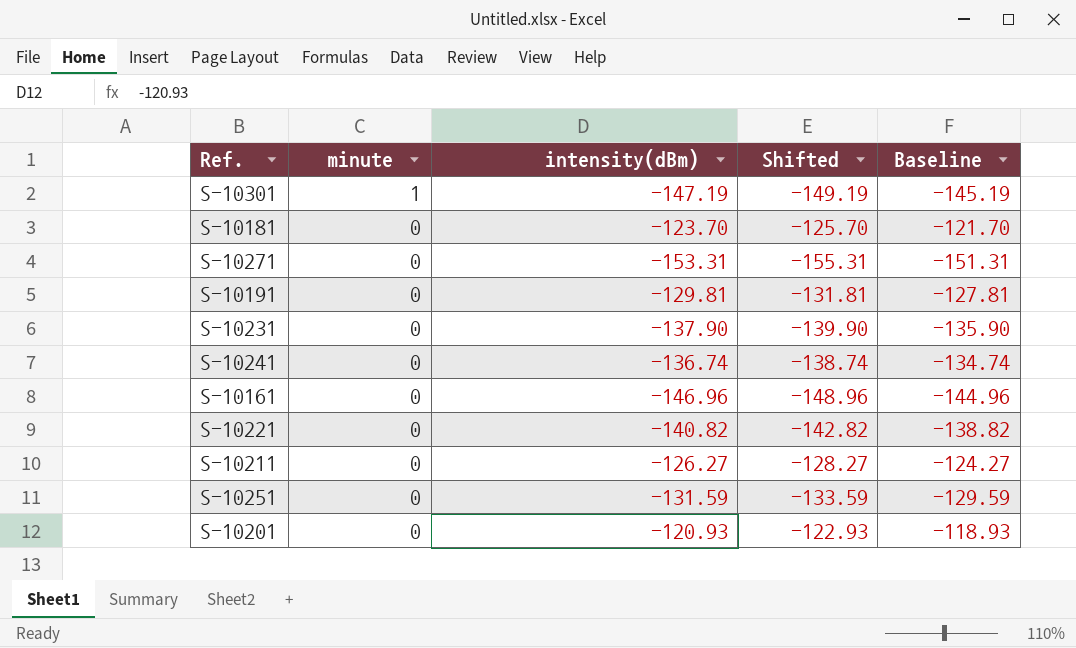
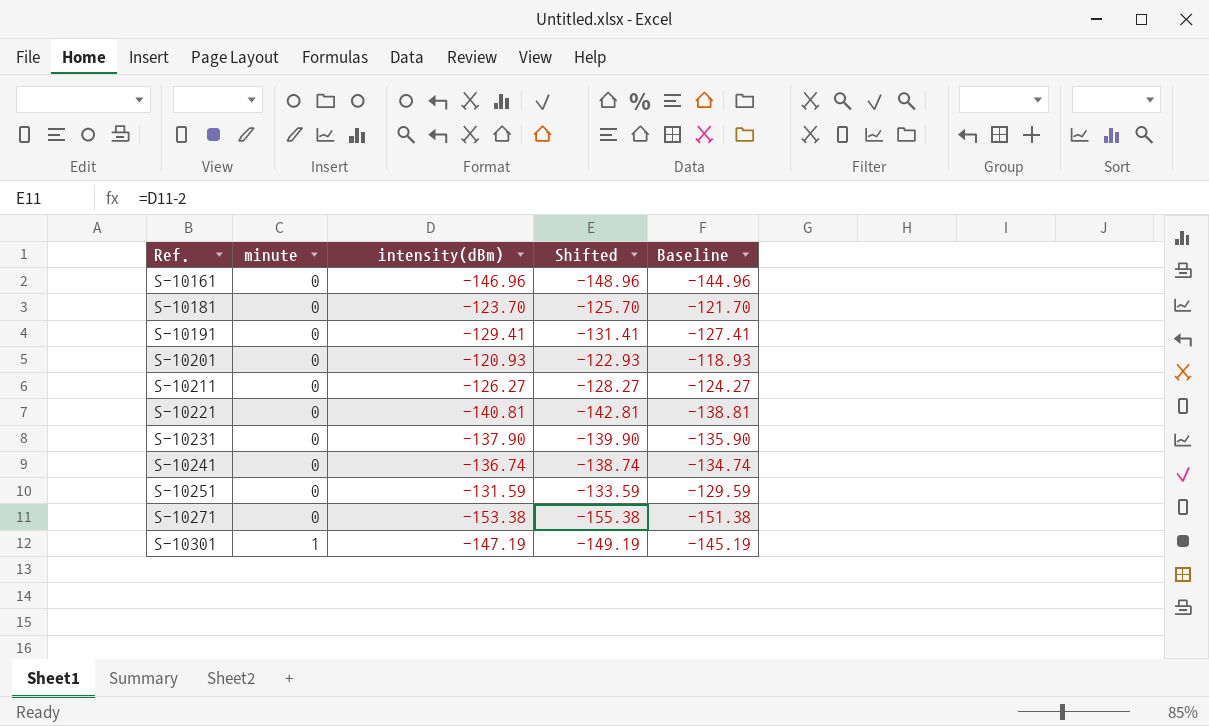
row order: minute descending -> Ref. ascending
S-10191 | intensity(dBm): -129.81 -> -129.41
S-10191 | Shifted: -131.81 -> -131.41
S-10191 | Baseline: -127.81 -> -127.41
S-10221 | intensity(dBm): -140.82 -> -140.81
S-10221 | Shifted: -142.82 -> -142.81
S-10221 | Baseline: -138.82 -> -138.81
S-10271 | intensity(dBm): -153.31 -> -153.38
S-10271 | Shifted: -155.31 -> -155.38
S-10271 | Baseline: -151.31 -> -151.38

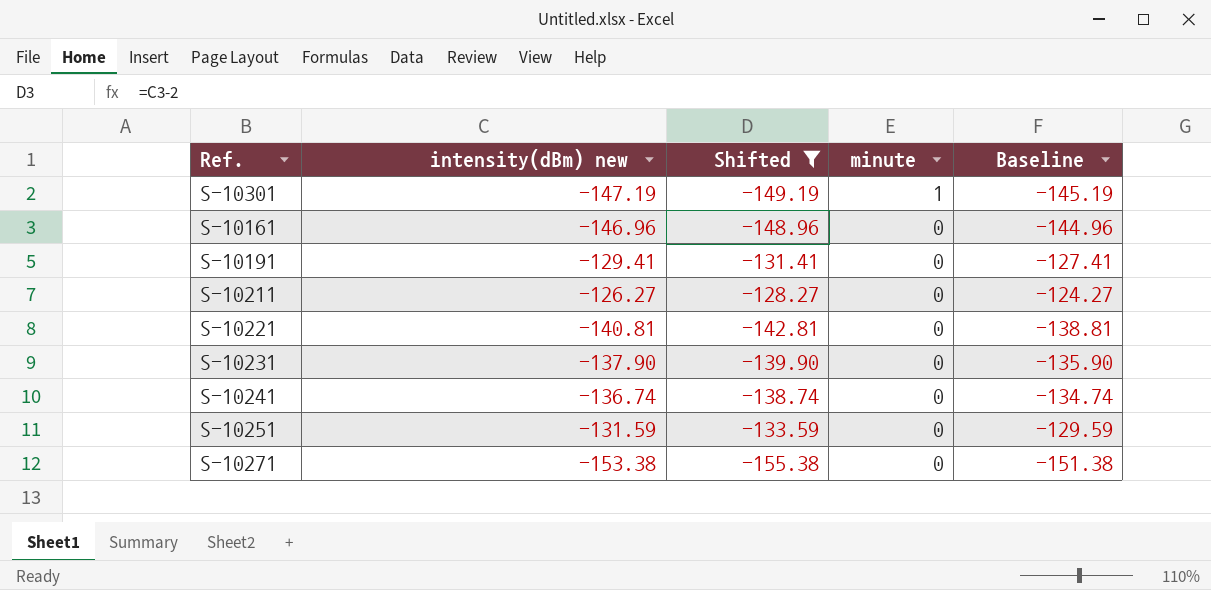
filter: none -> Shifted <= -128.27
row order: Ref. ascending -> minute descending
column name: intensity(dBm) -> intensity(dBm) new
column minute | position: 2 -> 4

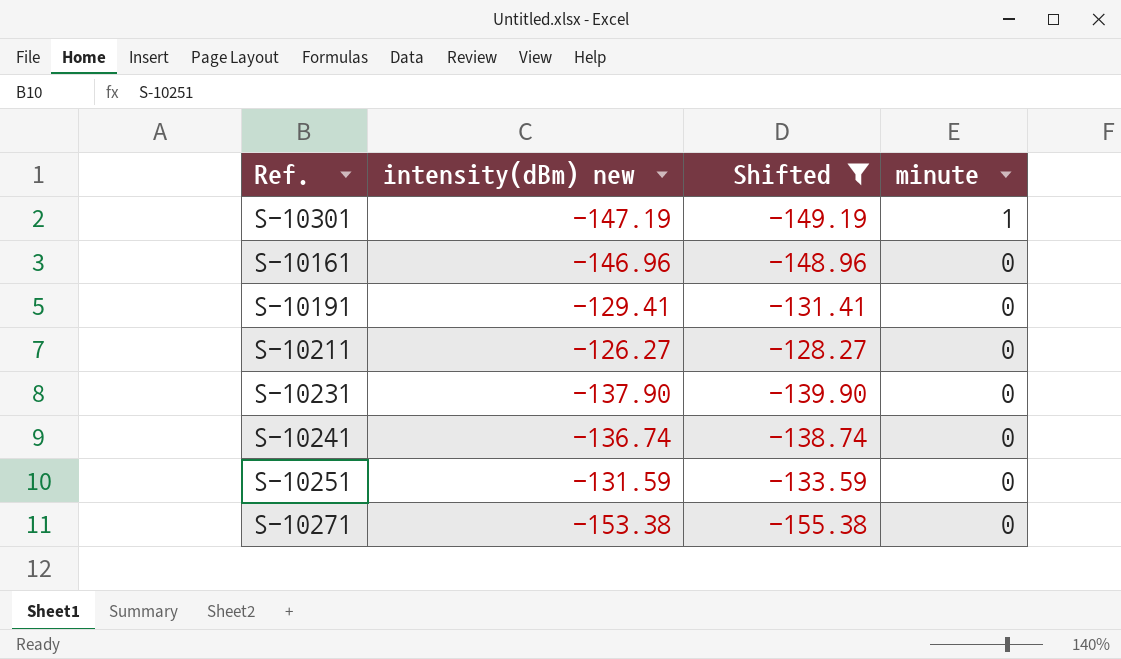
column Baseline | formula: [intensity(dBm) new] + 2 -> none
row S-10221: -140.81 | -142.81 | 0 | -138.81 -> none

